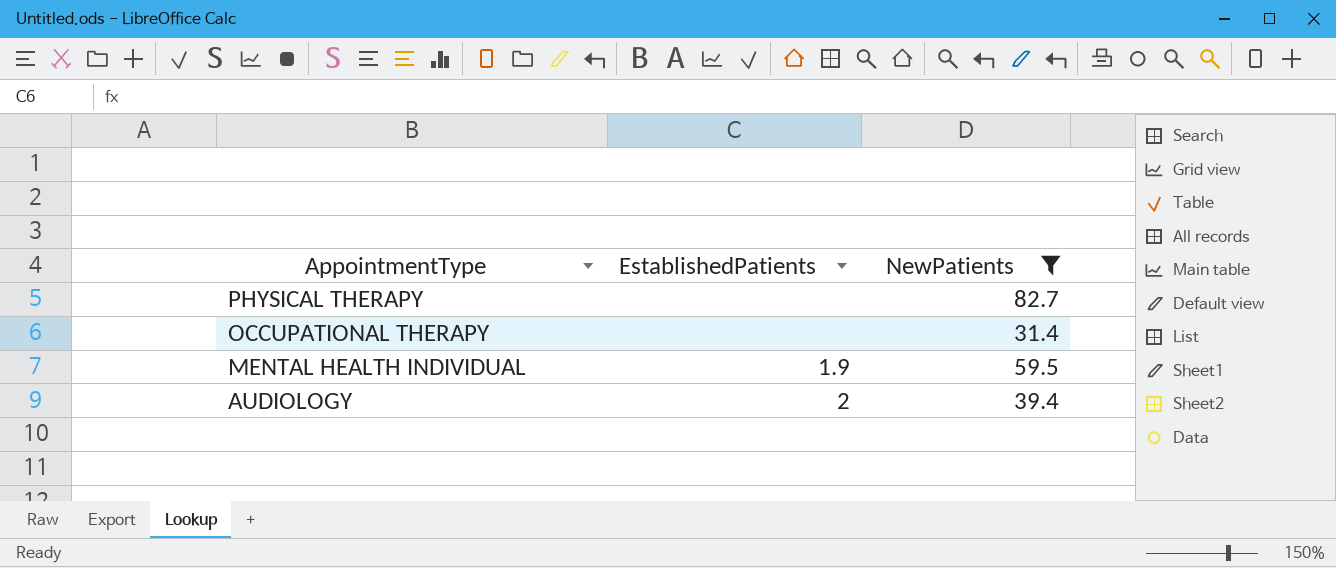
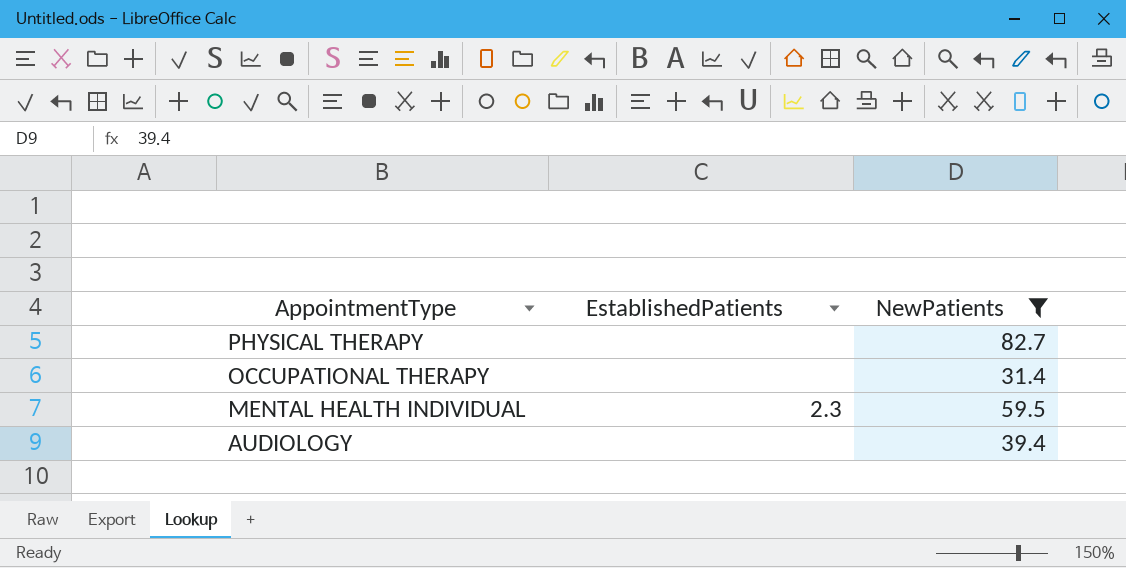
MENTAL HEALTH INDIVIDUAL | EstablishedPatients: 1.9 -> 2.3
AUDIOLOGY | EstablishedPatients: 2 -> none

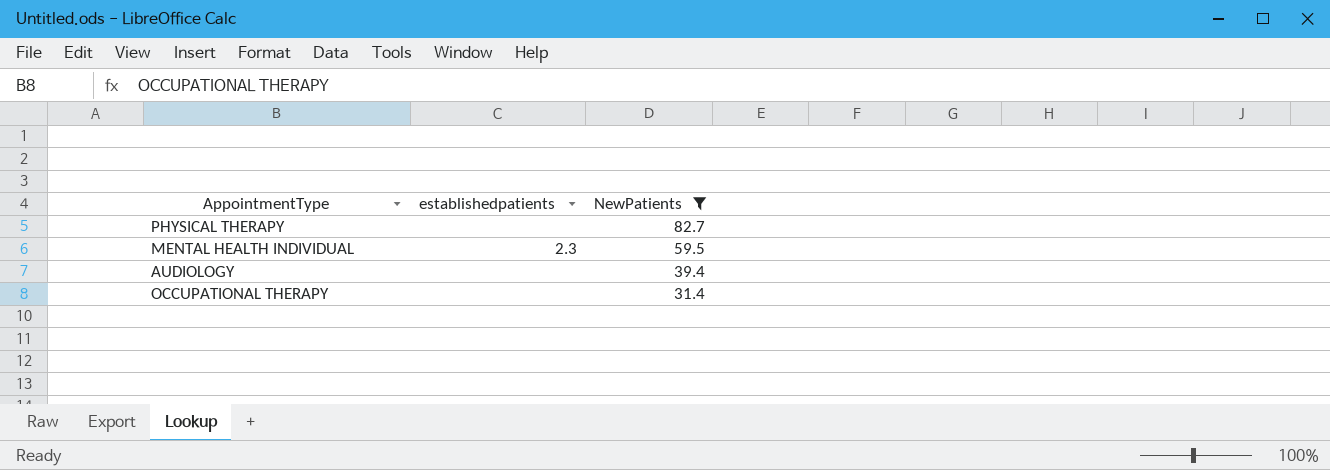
row order: AppointmentType descending -> NewPatients descending
column name: EstablishedPatients -> establishedpatients

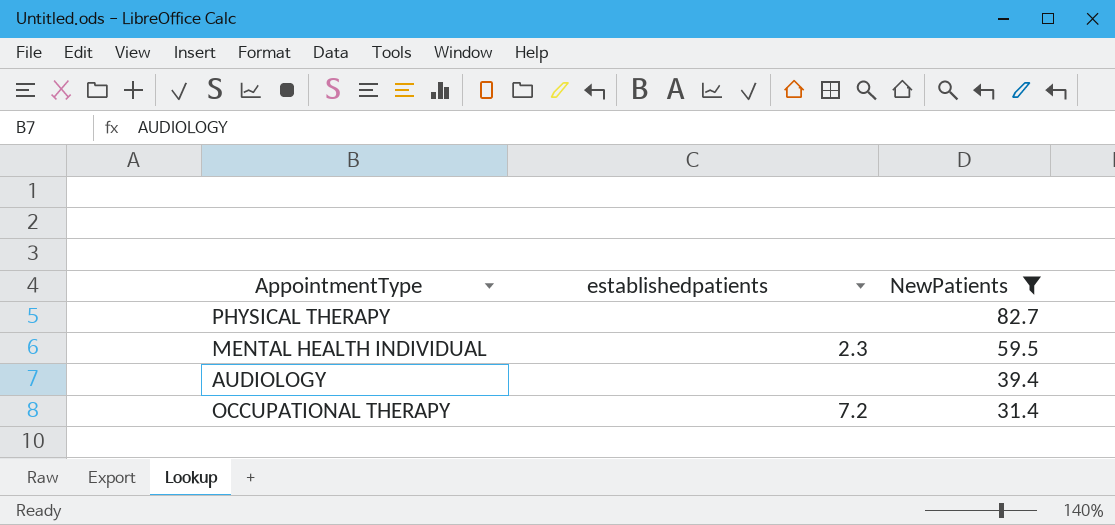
OCCUPATIONAL THERAPY | establishedpatients: none -> 7.2

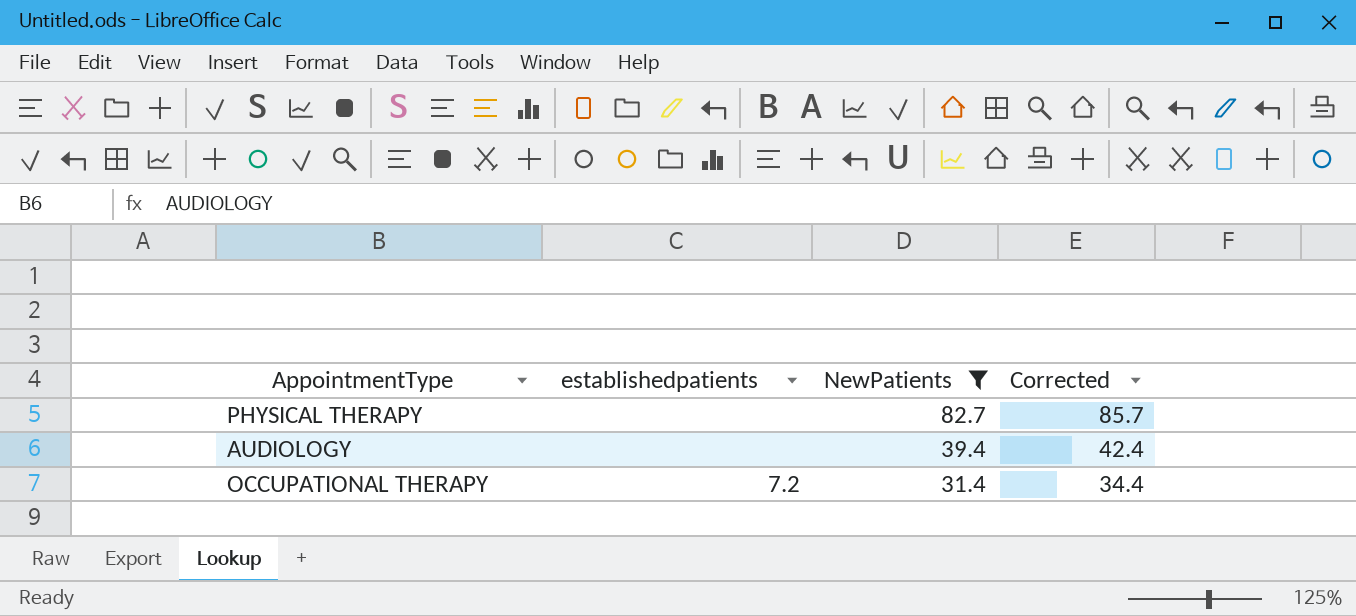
column Corrected | formula: none -> [NewPatients] + 3
row MENTAL HEALTH INDIVIDUAL: 2.3 | 59.5 -> none

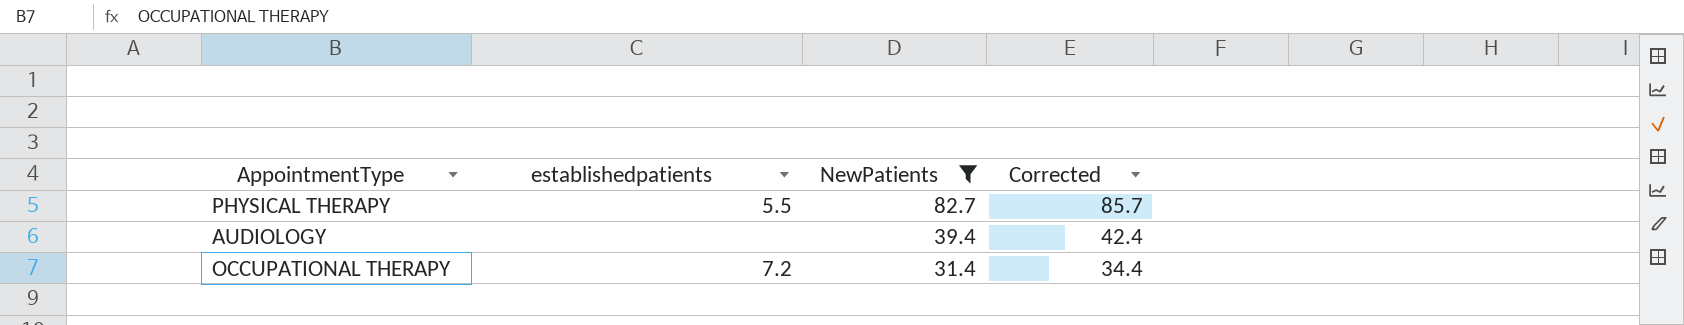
PHYSICAL THERAPY | establishedpatients: none -> 5.5

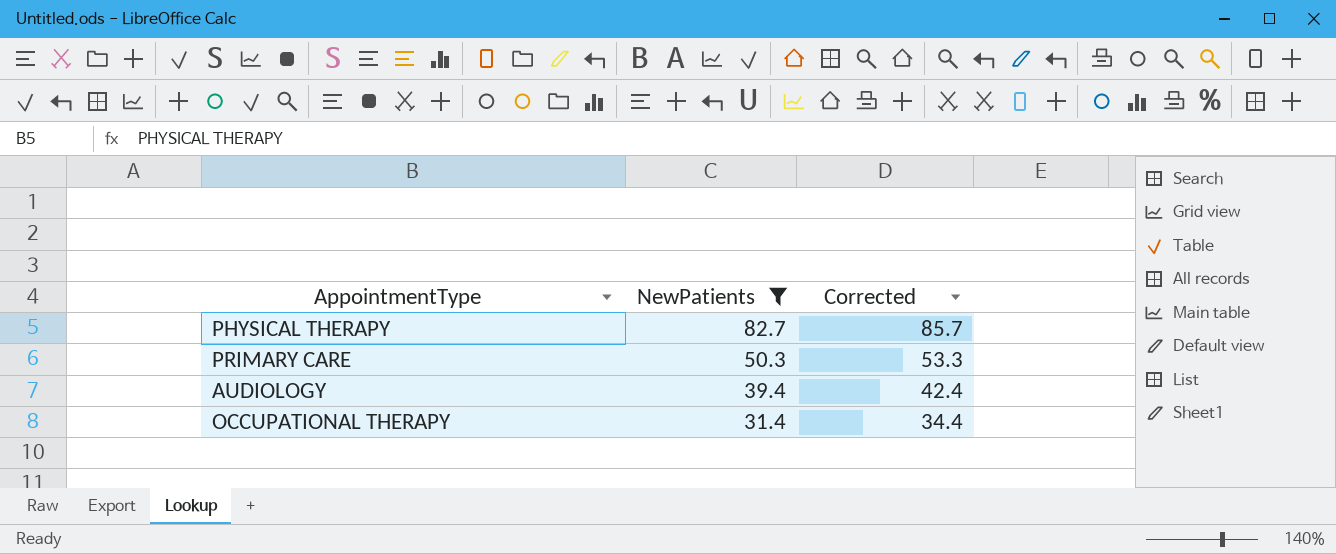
column establishedpatients | position: 2 -> none
row PRIMARY CARE: none -> 50.3 | 53.3

